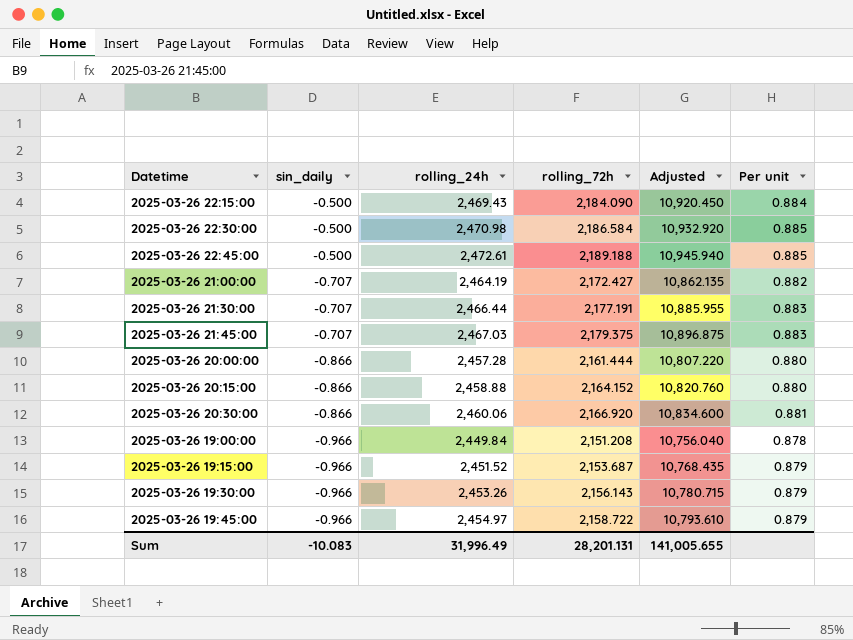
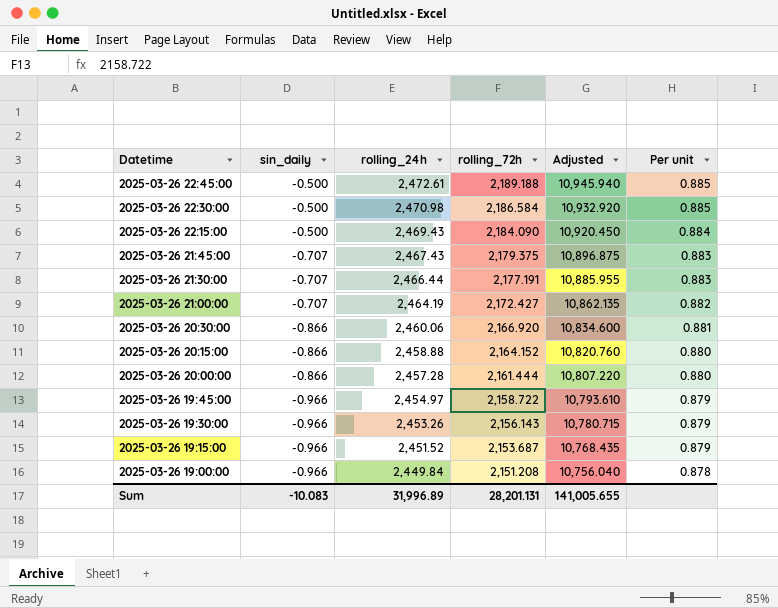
row order: sin_daily descending -> Datetime descending
2025-03-26 21:45:00 | rolling_24h: 2,467.03 -> 2,467.43
Sum | rolling_24h: 31,996.49 -> 31,996.89

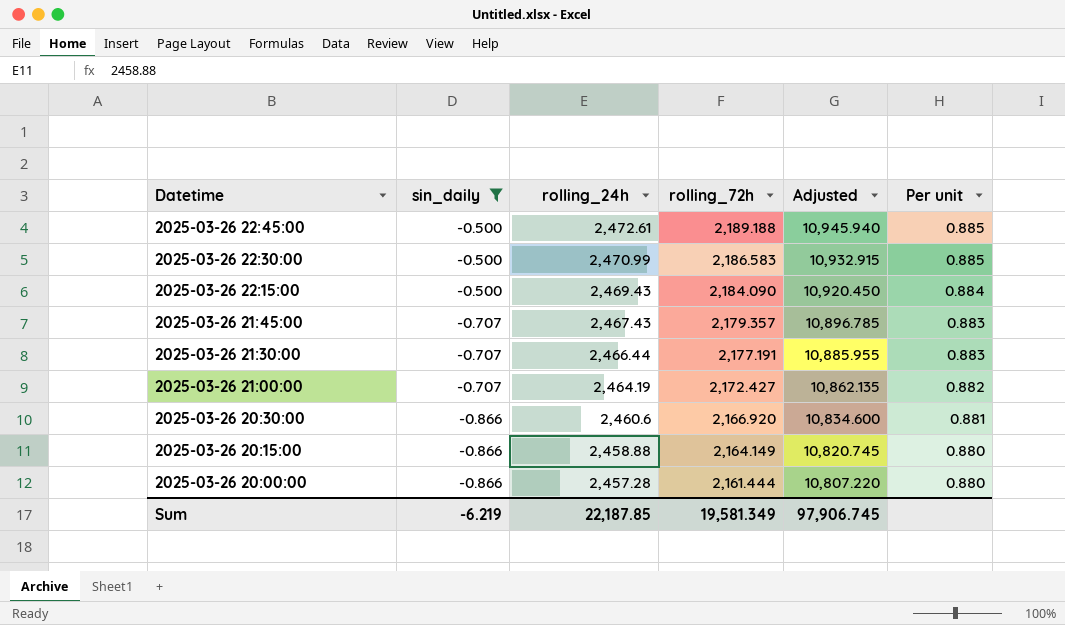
filter: none -> sin_daily != -0.966
2025-03-26 22:30:00 | rolling_24h: 2,470.98 -> 2,470.99
2025-03-26 22:30:00 | rolling_72h: 2,186.584 -> 2,186.583
2025-03-26 22:30:00 | Adjusted: 10,932.920 -> 10,932.915
2025-03-26 21:45:00 | rolling_72h: 2,179.375 -> 2,179.357
2025-03-26 21:45:00 | Adjusted: 10,896.875 -> 10,896.785
2025-03-26 20:30:00 | rolling_24h: 2,460.06 -> 2,460.6
2025-03-26 20:15:00 | rolling_72h: 2,164.152 -> 2,164.149
2025-03-26 20:15:00 | Adjusted: 10,820.760 -> 10,820.745
Sum | sin_daily: -10.083 -> -6.219
Sum | rolling_24h: 31,996.89 -> 22,187.85
Sum | rolling_72h: 28,201.131 -> 19,581.349
Sum | Adjusted: 141,005.655 -> 97,906.745

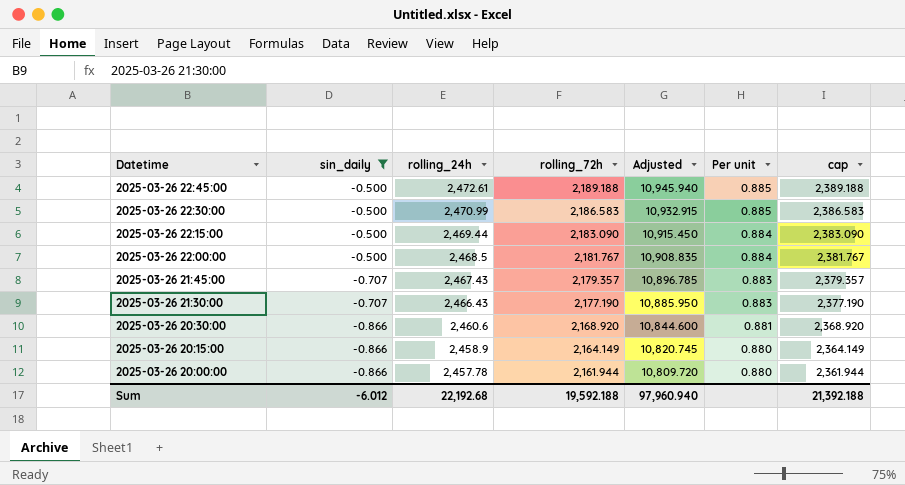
column cap | formula: none -> [rolling_72h] + 200
row 2025-03-26 21:00:00: -0.707 | 2,464.19 | 2,172.427 | 10,862.135 | 0.882 -> none
2025-03-26 22:15:00 | rolling_24h: 2,469.43 -> 2,469.44
2025-03-26 22:15:00 | rolling_72h: 2,184.090 -> 2,183.090
2025-03-26 22:15:00 | Adjusted: 10,920.450 -> 10,915.450
row 2025-03-26 22:00:00: none -> -0.500 | 2,468.5 | 2,181.767 | 10,908.835 | 0.884 | 2,381.767
2025-03-26 21:30:00 | rolling_24h: 2,466.44 -> 2,466.43
2025-03-26 21:30:00 | rolling_72h: 2,177.191 -> 2,177.190
2025-03-26 21:30:00 | Adjusted: 10,885.955 -> 10,885.950
2025-03-26 20:30:00 | rolling_72h: 2,166.920 -> 2,168.920
2025-03-26 20:30:00 | Adjusted: 10,834.600 -> 10,844.600
2025-03-26 20:15:00 | rolling_24h: 2,458.88 -> 2,458.9
2025-03-26 20:00:00 | rolling_24h: 2,457.28 -> 2,457.78
2025-03-26 20:00:00 | rolling_72h: 2,161.444 -> 2,161.944
2025-03-26 20:00:00 | Adjusted: 10,807.220 -> 10,809.720
Sum | sin_daily: -6.219 -> -6.012
Sum | rolling_24h: 22,187.85 -> 22,192.68
Sum | rolling_72h: 19,581.349 -> 19,592.188
Sum | Adjusted: 97,906.745 -> 97,960.940

